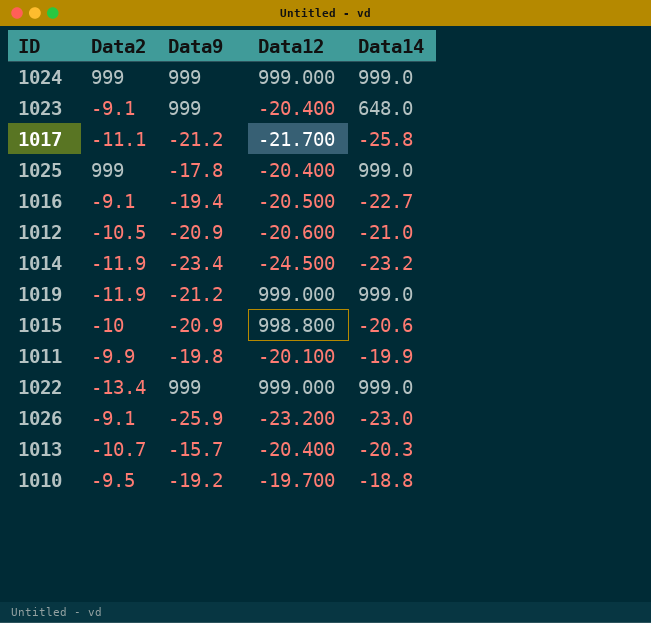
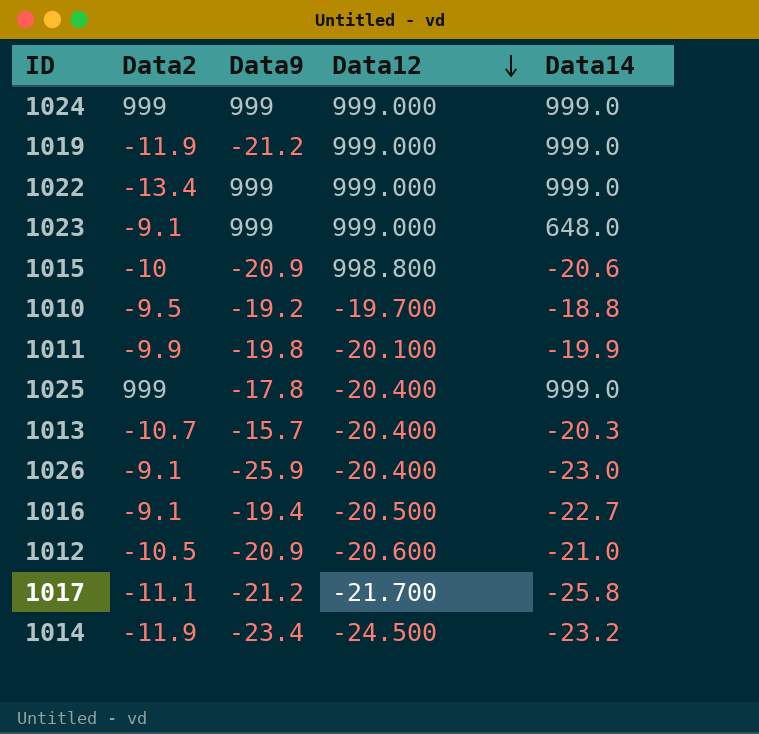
row order: none -> Data12 descending
1023 | Data12: -20.400 -> 999.000
1026 | Data12: -23.200 -> -20.400

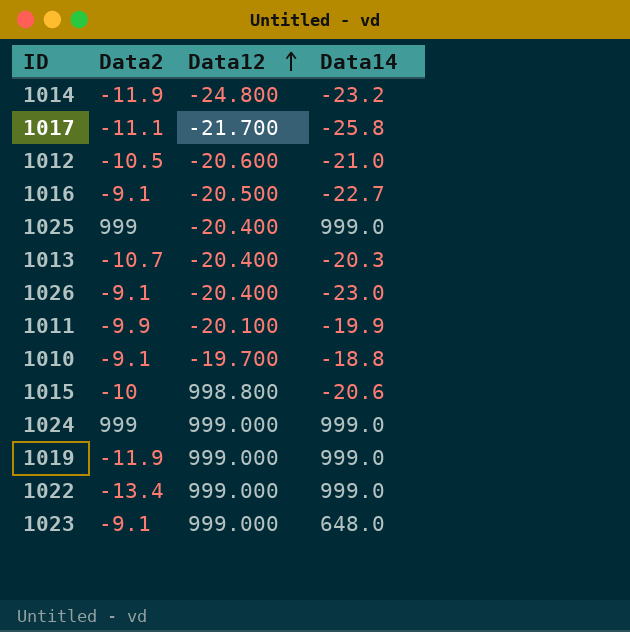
row order: Data12 descending -> Data12 ascending
column Data9 | position: 3 -> none
1014 | Data12: -24.500 -> -24.800
1010 | Data2: -9.5 -> -9.1

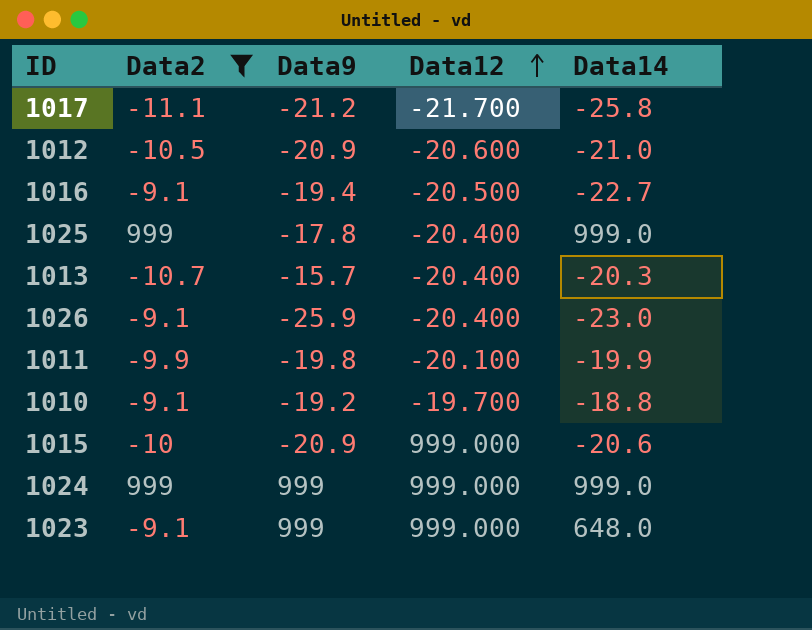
filter: none -> Data2 >= -11.1
column Data9 | position: none -> 3
1015 | Data12: 998.800 -> 999.000

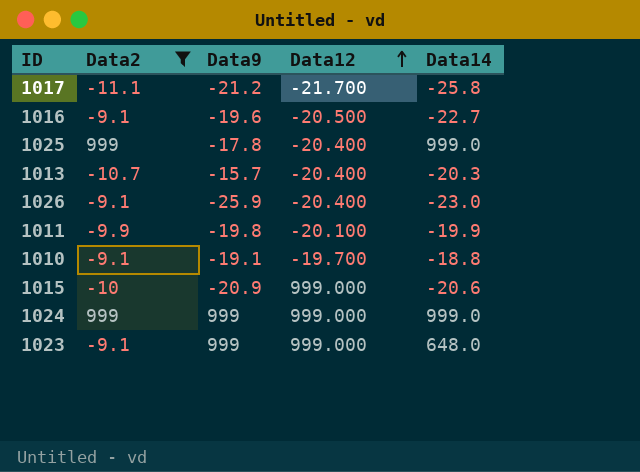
row 1012: -10.5 | -20.9 | -20.600 | -21.0 -> none
1016 | Data9: -19.4 -> -19.6
1010 | Data9: -19.2 -> -19.1

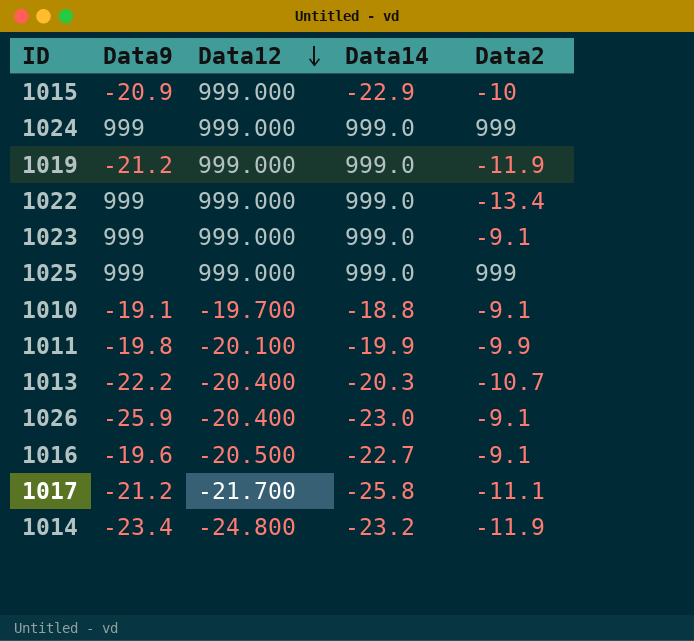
filter: Data2 >= -11.1 -> none
row order: Data12 ascending -> Data12 descending
column Data2 | position: 2 -> 5
1015 | Data14: -20.6 -> -22.9
1023 | Data14: 648.0 -> 999.0
1025 | Data9: -17.8 -> 999
1025 | Data12: -20.400 -> 999.000
1013 | Data9: -15.7 -> -22.2

